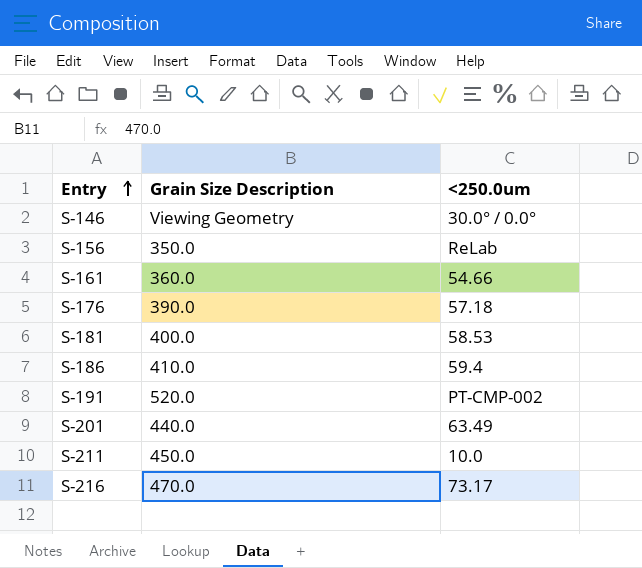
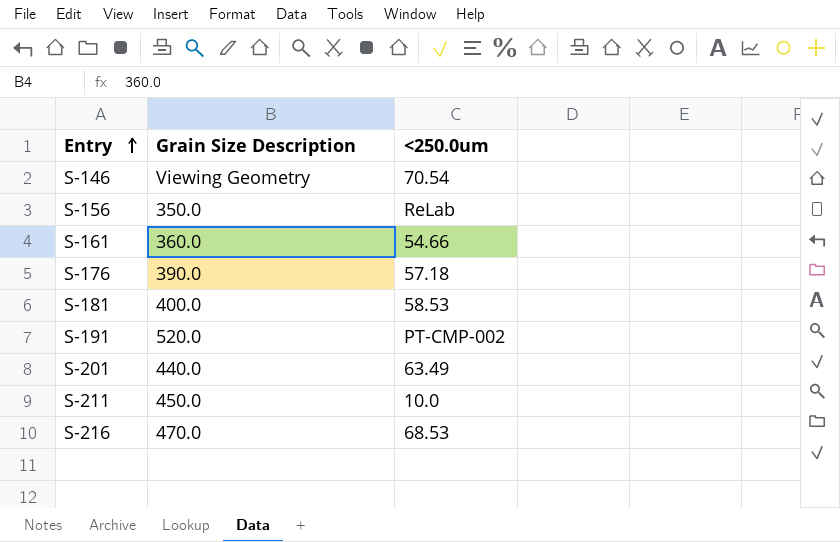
row S-186: 410.0 | 59.4 -> none
S-146 | <250.0um: 30.0° / 0.0° -> 70.54
S-216 | <250.0um: 73.17 -> 68.53

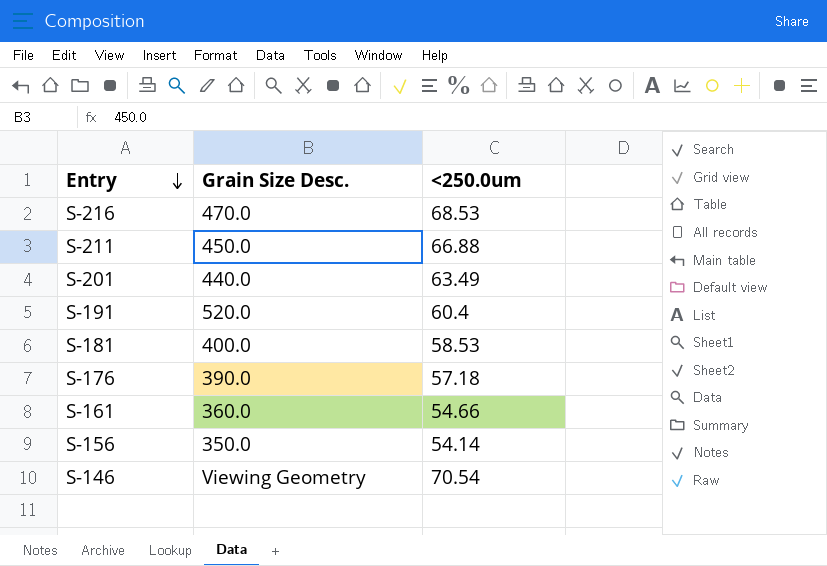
row order: Entry ascending -> Entry descending
column name: Grain Size Description -> Grain Size Desc.
S-211 | <250.0um: 10.0 -> 66.88
S-191 | <250.0um: PT-CMP-002 -> 60.4
S-156 | <250.0um: ReLab -> 54.14

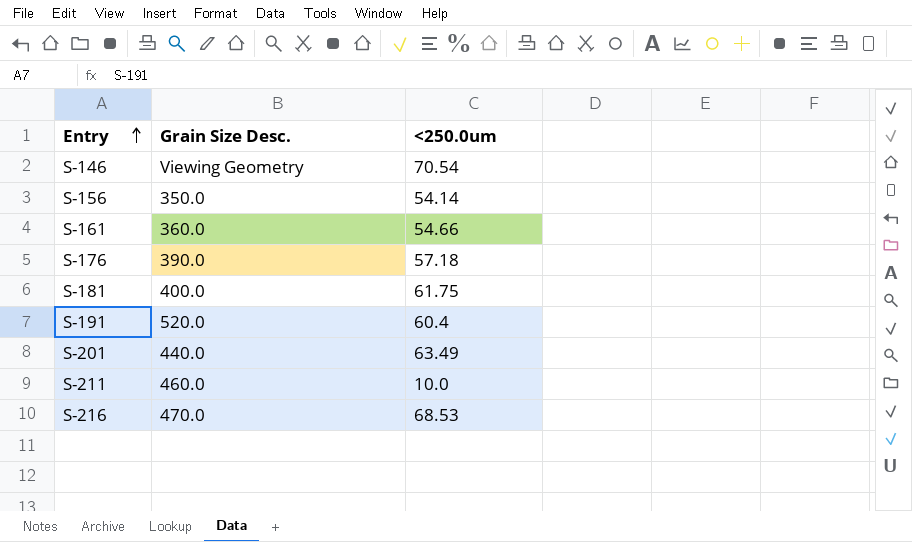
row order: Entry descending -> Entry ascending
S-181 | <250.0um: 58.53 -> 61.75
S-211 | Grain Size Desc.: 450.0 -> 460.0
S-211 | <250.0um: 66.88 -> 10.0

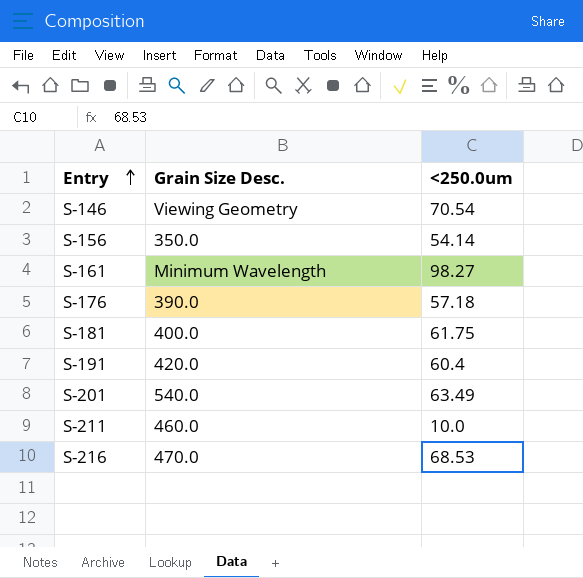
S-161 | Grain Size Desc.: 360.0 -> Minimum Wavelength
S-161 | <250.0um: 54.66 -> 98.27
S-191 | Grain Size Desc.: 520.0 -> 420.0
S-201 | Grain Size Desc.: 440.0 -> 540.0

